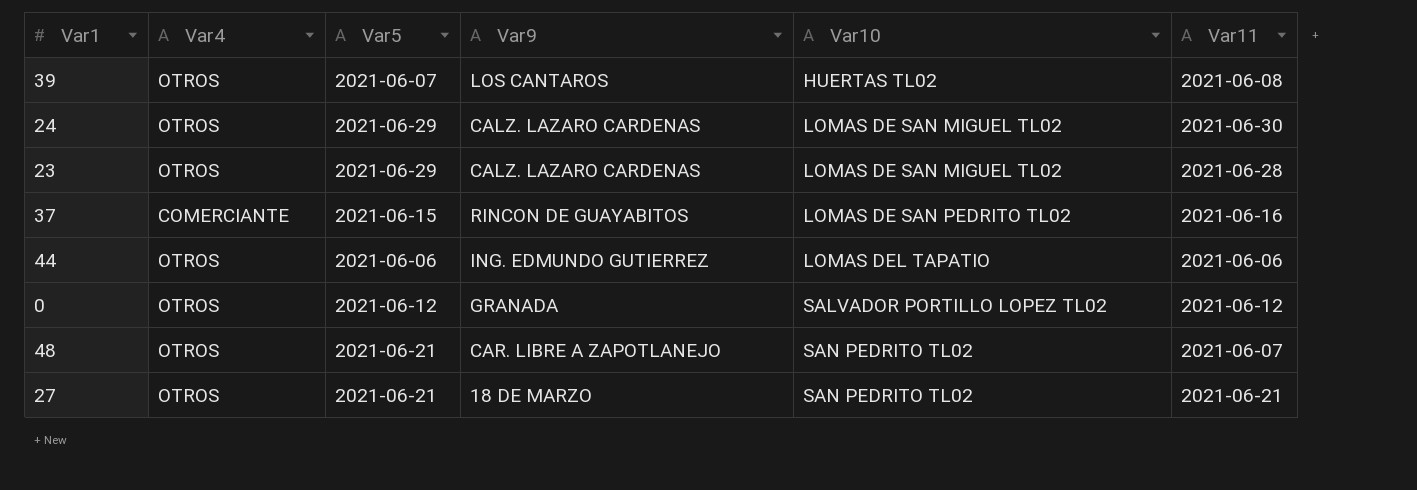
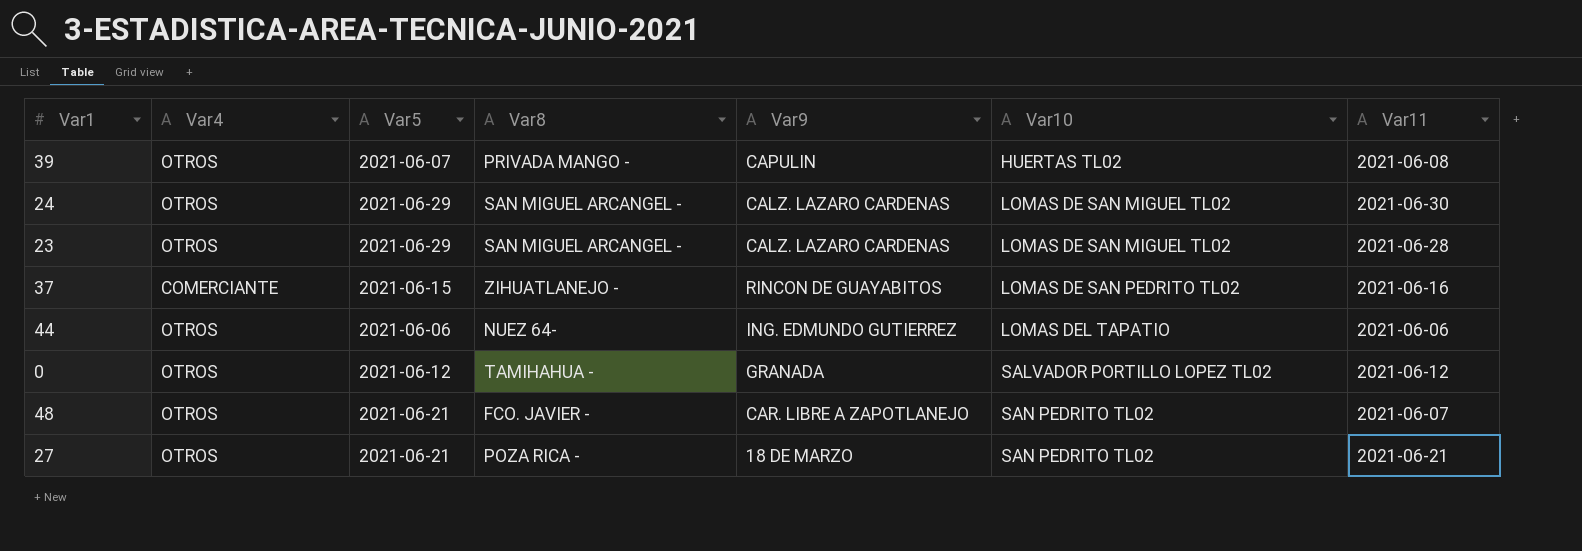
column Var8 | position: none -> 4
39 | Var9: LOS CANTAROS -> CAPULIN

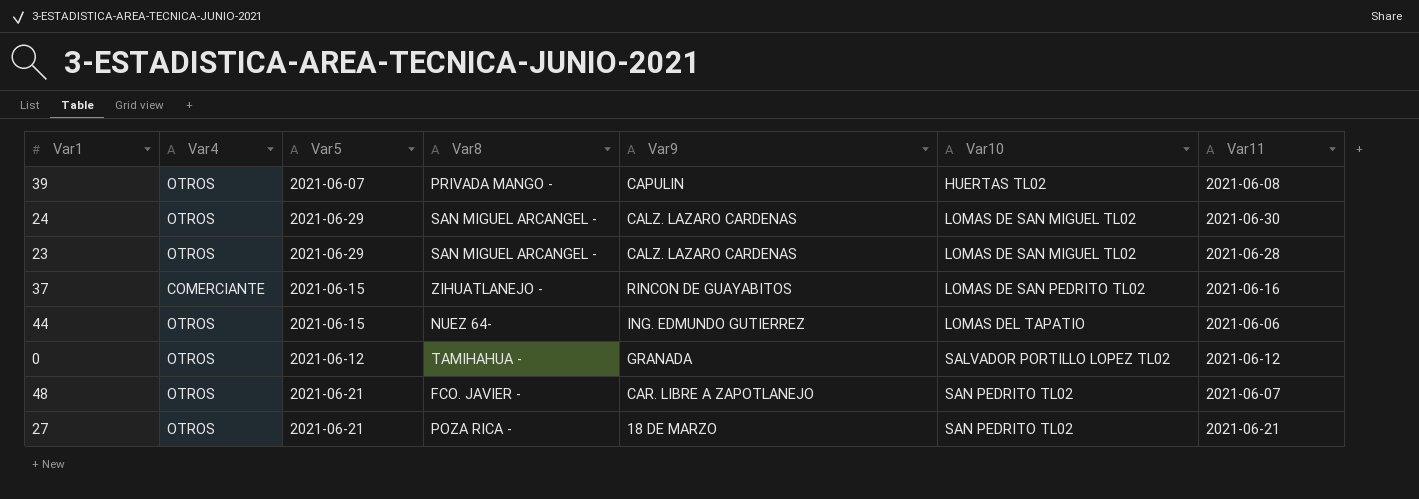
44 | Var5: 2021-06-06 -> 2021-06-15

